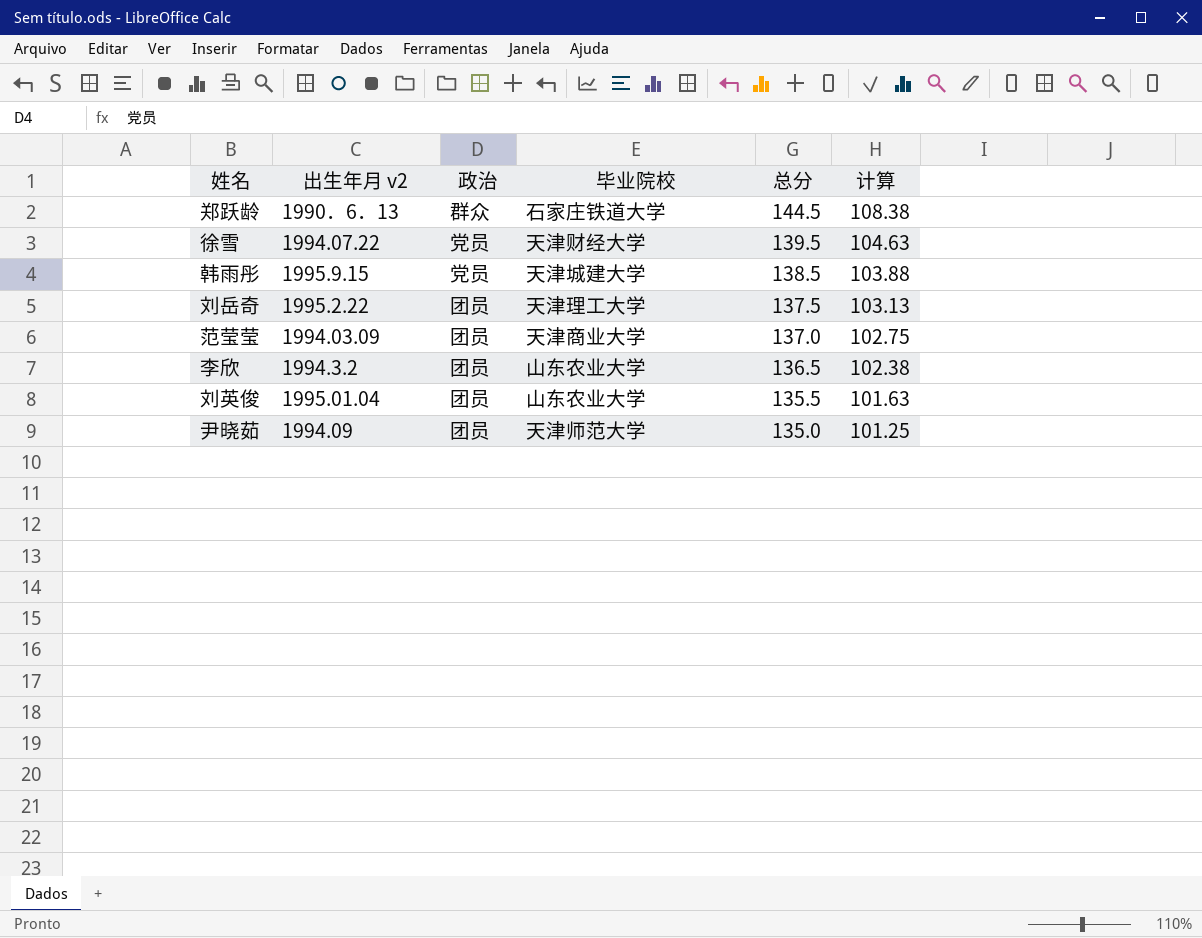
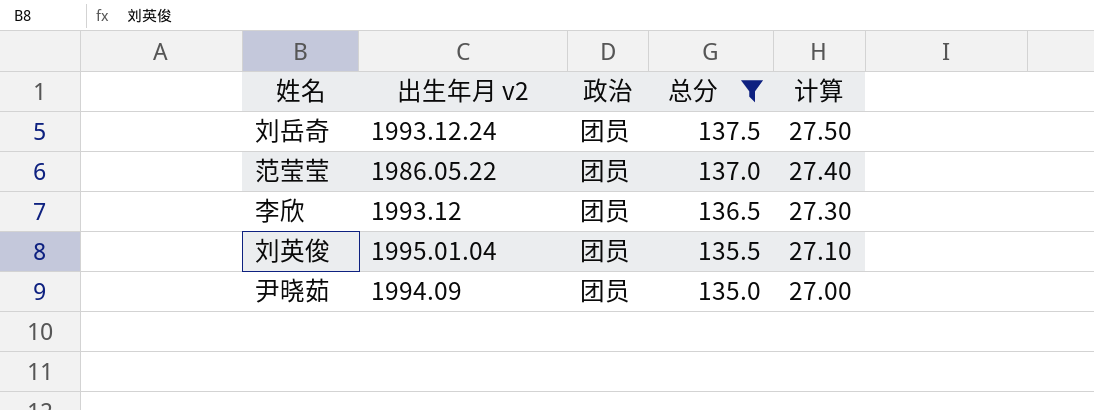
filter: none -> 总分 <= 137.5
column 毕业院校 | position: 4 -> none
column 计算 | formula: [总分] * 0.75 -> [总分] * 0.2
刘岳奇 | 出生年月 v2: 1995.2.22 -> 1993.12.24
范莹莹 | 出生年月 v2: 1994.03.09 -> 1986.05.22
李欣 | 出生年月 v2: 1994.3.2 -> 1993.12

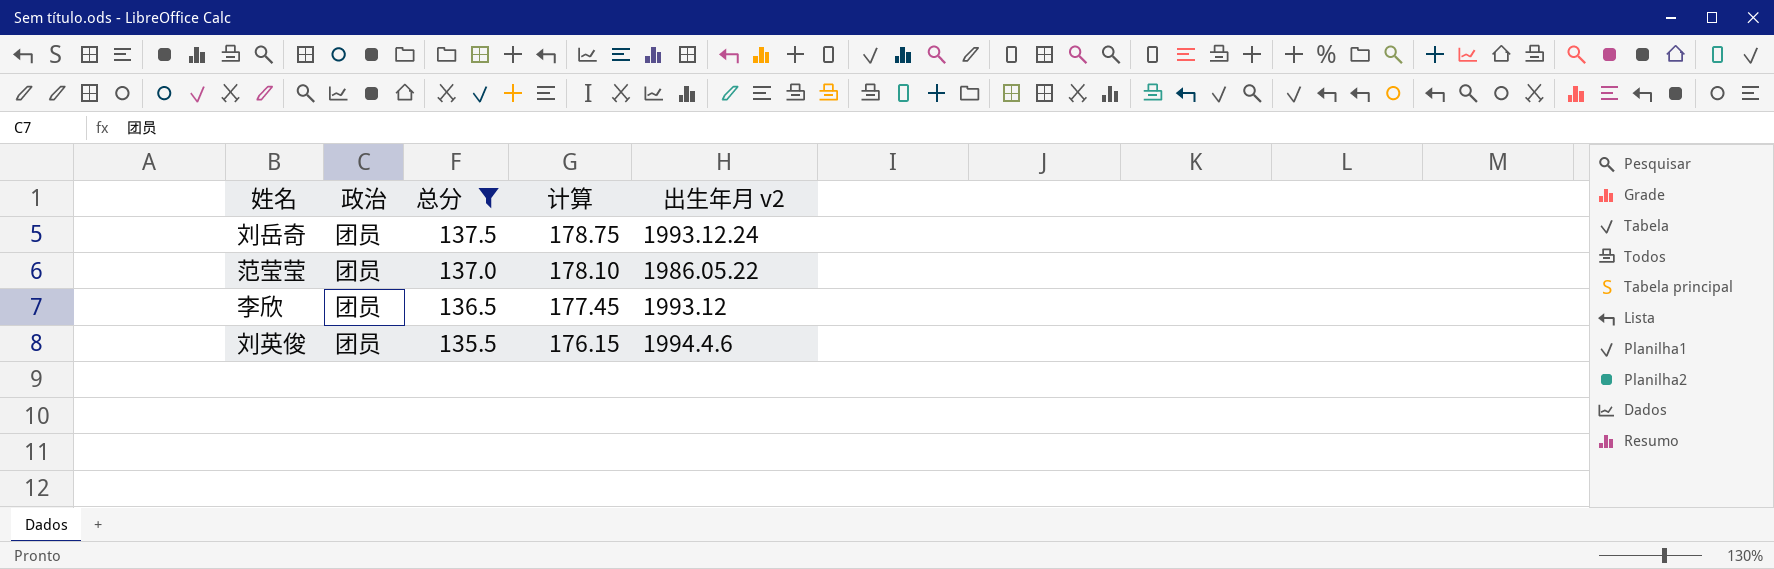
column 计算 | formula: [总分] * 0.2 -> [总分] * 1.3
column 出生年月 v2 | position: 2 -> 5
row 尹晓茹: 1994.09 | 团员 | 135.0 | 27.00 -> none
刘英俊 | 出生年月 v2: 1995.01.04 -> 1994.4.6

